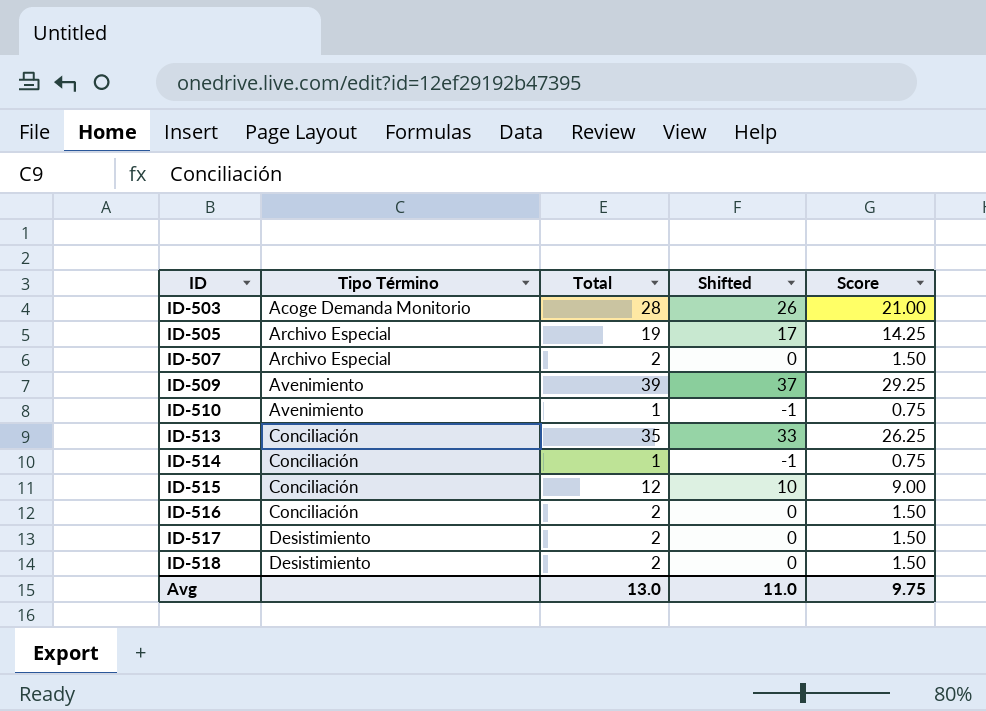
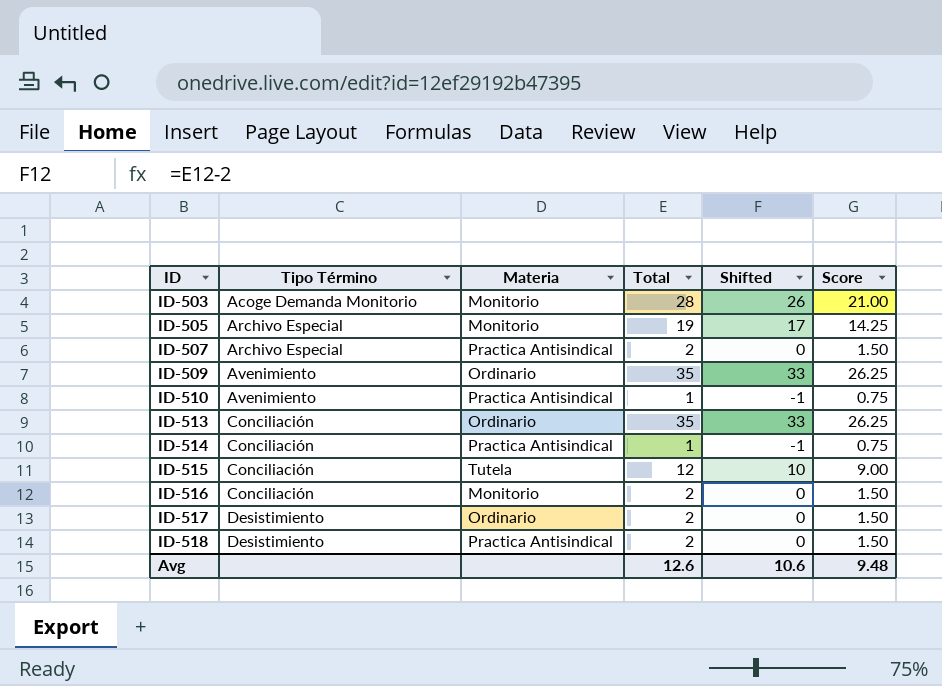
column Materia | position: none -> 3
ID-509 | Total: 39 -> 35
ID-509 | Shifted: 37 -> 33
ID-509 | Score: 29.25 -> 26.25
Avg | Total: 13.0 -> 12.6
Avg | Shifted: 11.0 -> 10.6
Avg | Score: 9.75 -> 9.48

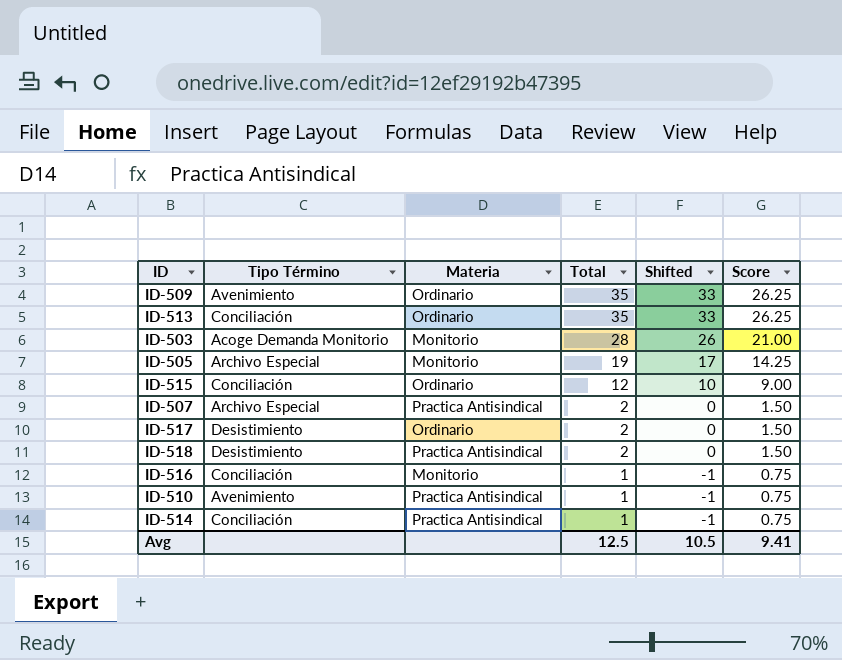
row order: ID ascending -> Total descending
ID-515 | Materia: Tutela -> Ordinario
ID-516 | Total: 2 -> 1
ID-516 | Shifted: 0 -> -1
ID-516 | Score: 1.50 -> 0.75
Avg | Total: 12.6 -> 12.5
Avg | Shifted: 10.6 -> 10.5
Avg | Score: 9.48 -> 9.41

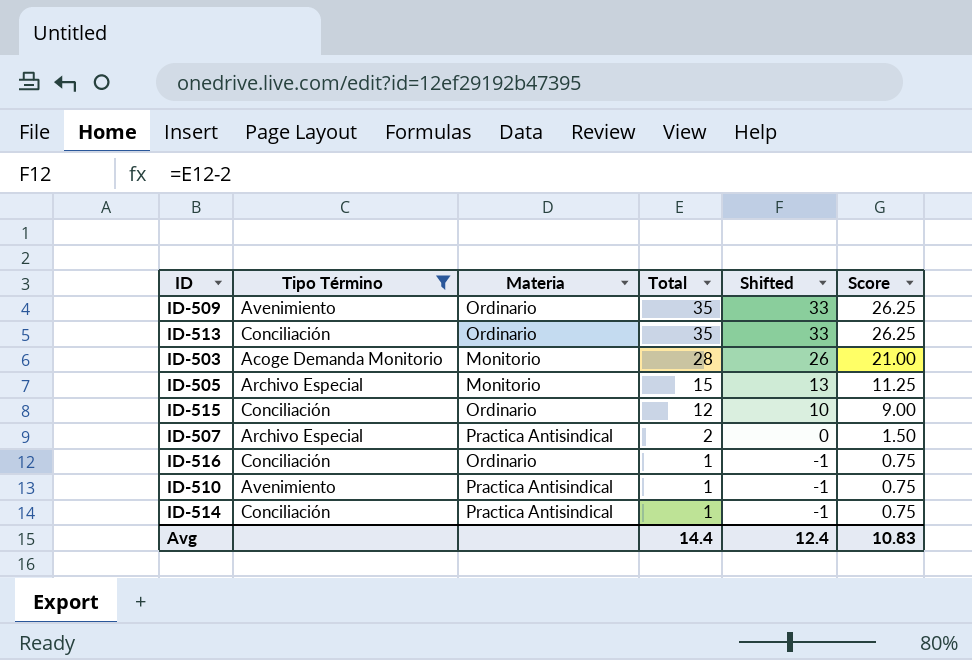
filter: none -> Tipo Término != Desistimiento
ID-505 | Total: 19 -> 15
ID-505 | Shifted: 17 -> 13
ID-505 | Score: 14.25 -> 11.25
ID-516 | Materia: Monitorio -> Ordinario
Avg | Total: 12.5 -> 14.4
Avg | Shifted: 10.5 -> 12.4
Avg | Score: 9.41 -> 10.83

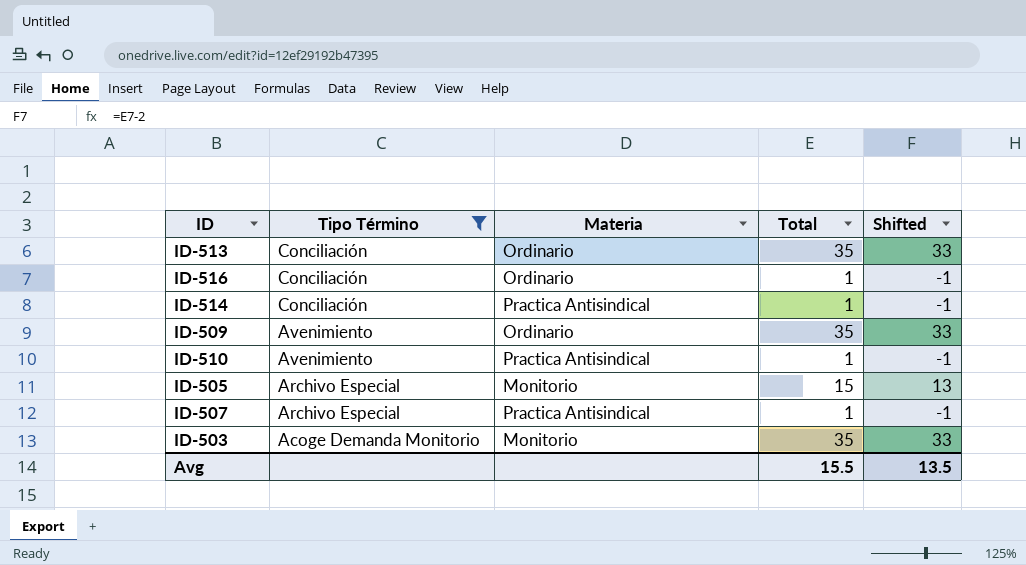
row order: Total descending -> Tipo Término descending
column Score | formula: [Total] * 0.75 -> none
row ID-515: Conciliación | Ordinario | 12 | 10 | 9.00 -> none
ID-507 | Total: 2 -> 1
ID-507 | Shifted: 0 -> -1
ID-503 | Total: 28 -> 35
ID-503 | Shifted: 26 -> 33
Avg | Total: 14.4 -> 15.5
Avg | Shifted: 12.4 -> 13.5

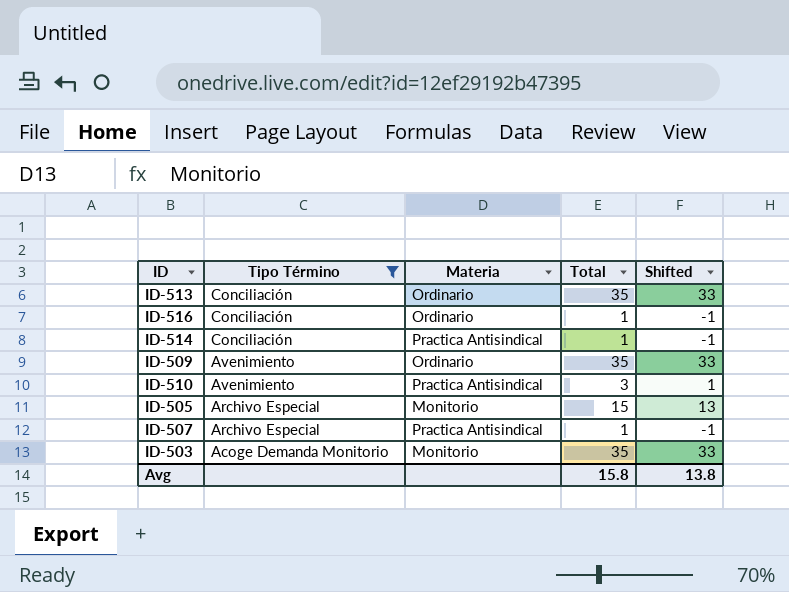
ID-510 | Total: 1 -> 3
ID-510 | Shifted: -1 -> 1
Avg | Total: 15.5 -> 15.8
Avg | Shifted: 13.5 -> 13.8

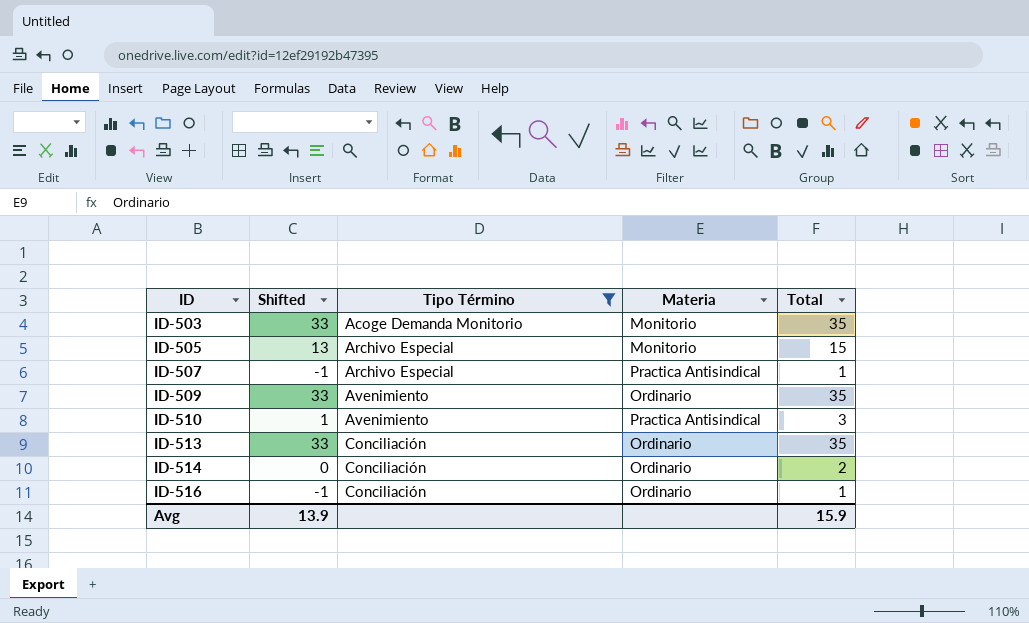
row order: Tipo Término descending -> ID ascending
column Shifted | position: 5 -> 2
ID-514 | Shifted: -1 -> 0
ID-514 | Materia: Practica Antisindical -> Ordinario
ID-514 | Total: 1 -> 2
Avg | Shifted: 13.8 -> 13.9
Avg | Total: 15.8 -> 15.9

